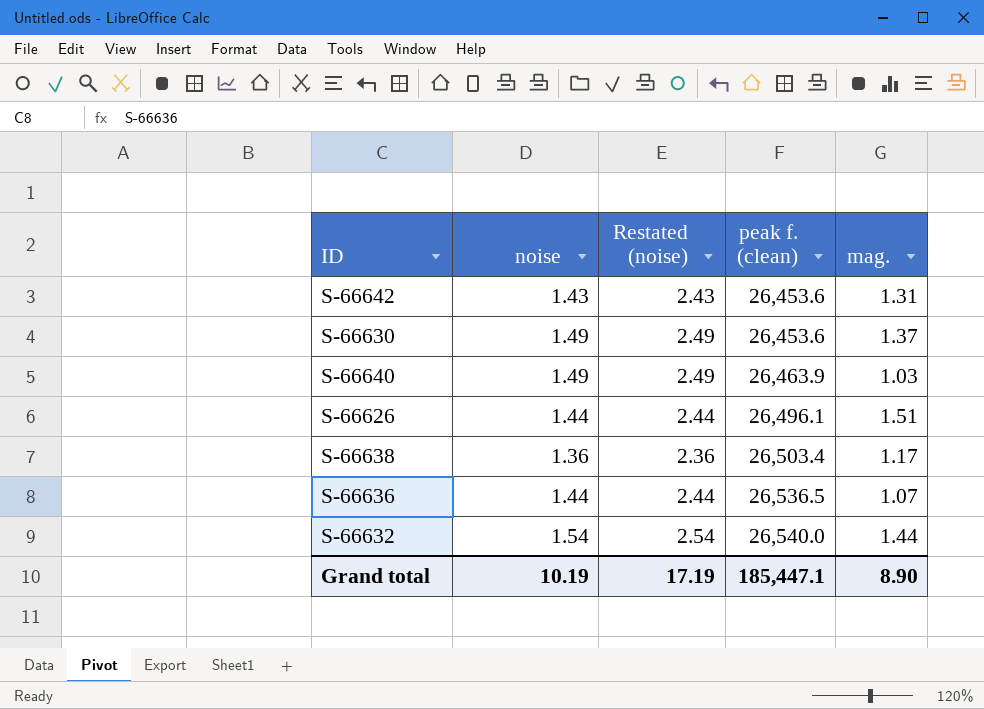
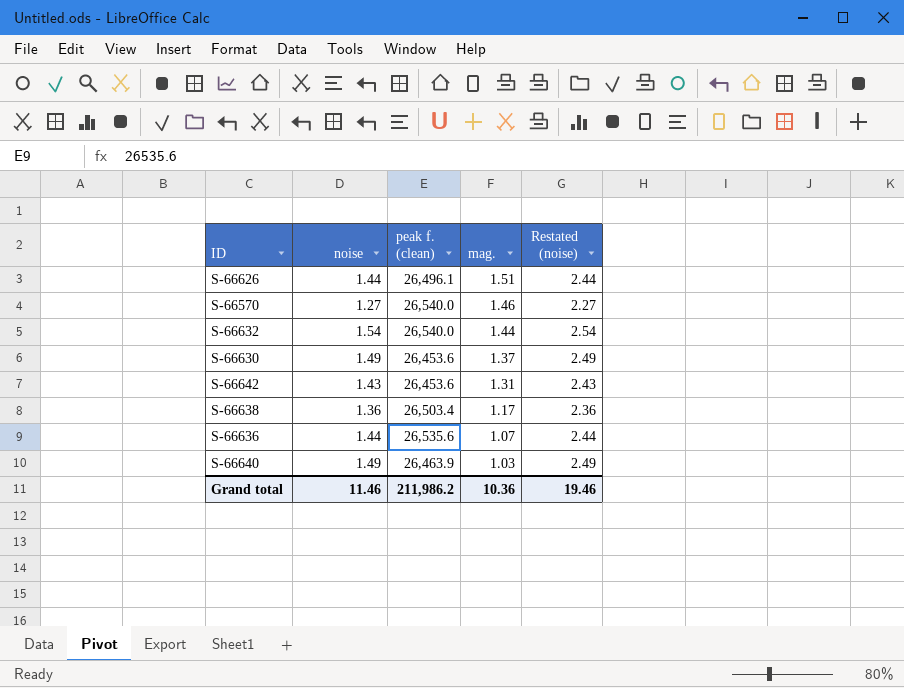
row order: peak f. (clean) ascending -> mag. descending
column Restated (noise) | position: 3 -> 5
row S-66570: none -> 1.27 | 26,540.0 | 1.46 | 2.27
S-66636 | peak f. (clean): 26,536.5 -> 26,535.6
Grand total | noise: 10.19 -> 11.46
Grand total | peak f. (clean): 185,447.1 -> 211,986.2
Grand total | mag.: 8.90 -> 10.36
Grand total | Restated (noise): 17.19 -> 19.46

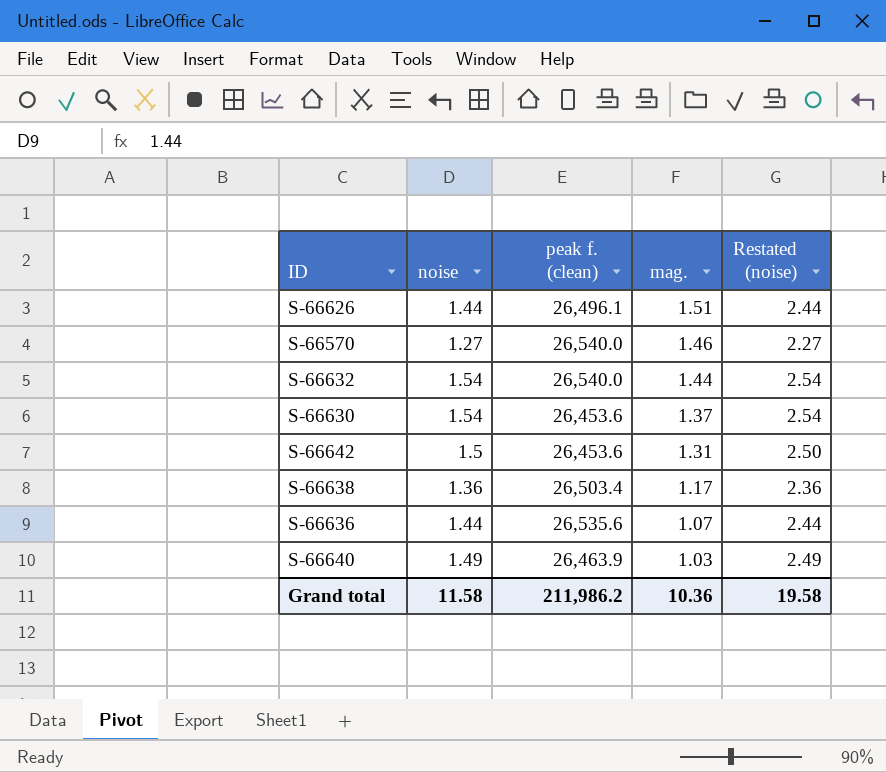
S-66630 | noise: 1.49 -> 1.54
S-66630 | Restated (noise): 2.49 -> 2.54
S-66642 | noise: 1.43 -> 1.5
S-66642 | Restated (noise): 2.43 -> 2.50
Grand total | noise: 11.46 -> 11.58
Grand total | Restated (noise): 19.46 -> 19.58

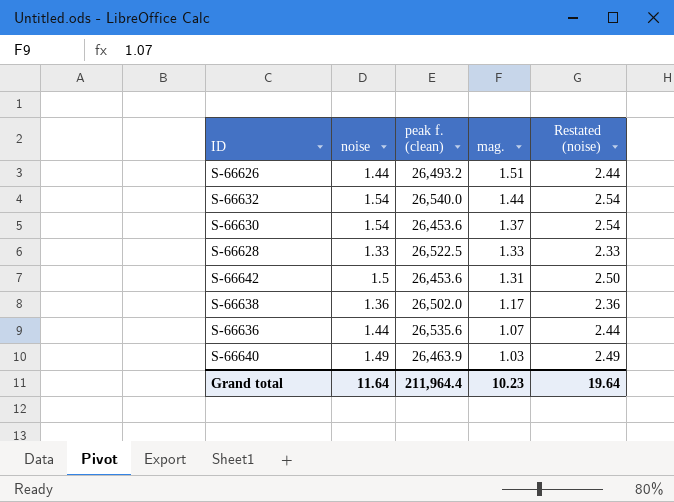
row S-66570: 1.27 | 26,540.0 | 1.46 | 2.27 -> none
S-66626 | peak f. (clean): 26,496.1 -> 26,493.2
row S-66628: none -> 1.33 | 26,522.5 | 1.33 | 2.33
S-66638 | peak f. (clean): 26,503.4 -> 26,502.0
Grand total | noise: 11.58 -> 11.64
Grand total | peak f. (clean): 211,986.2 -> 211,964.4
Grand total | mag.: 10.36 -> 10.23
Grand total | Restated (noise): 19.58 -> 19.64

